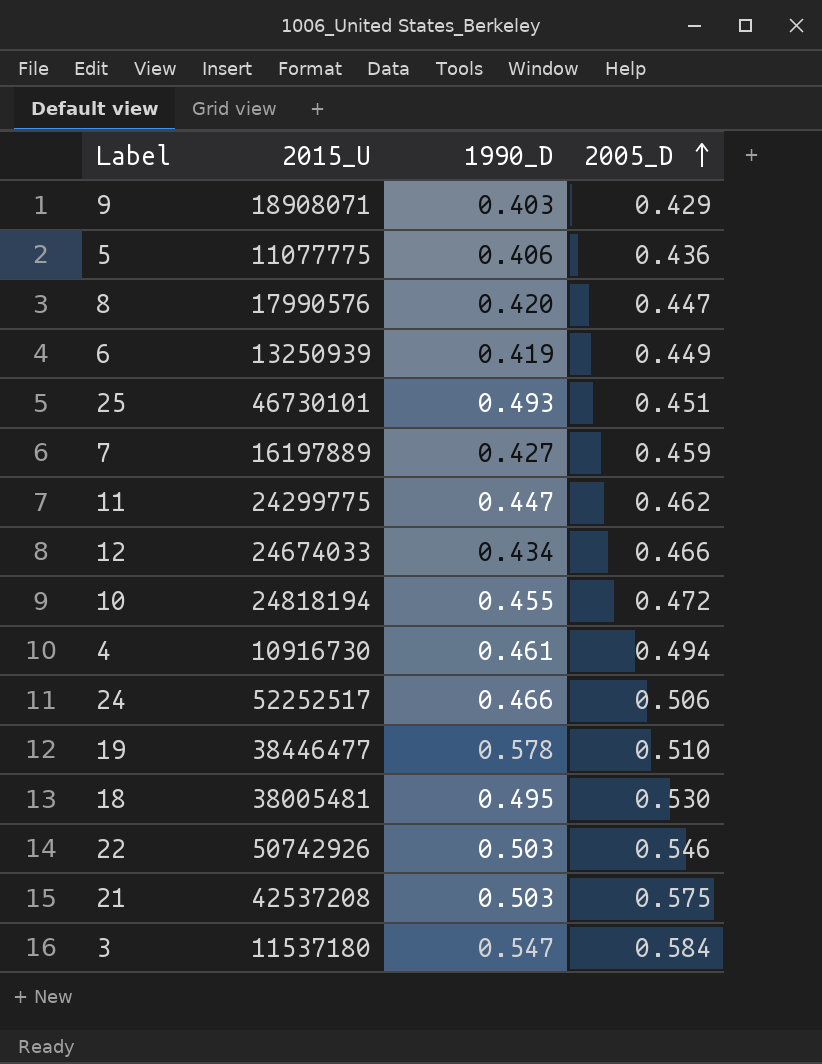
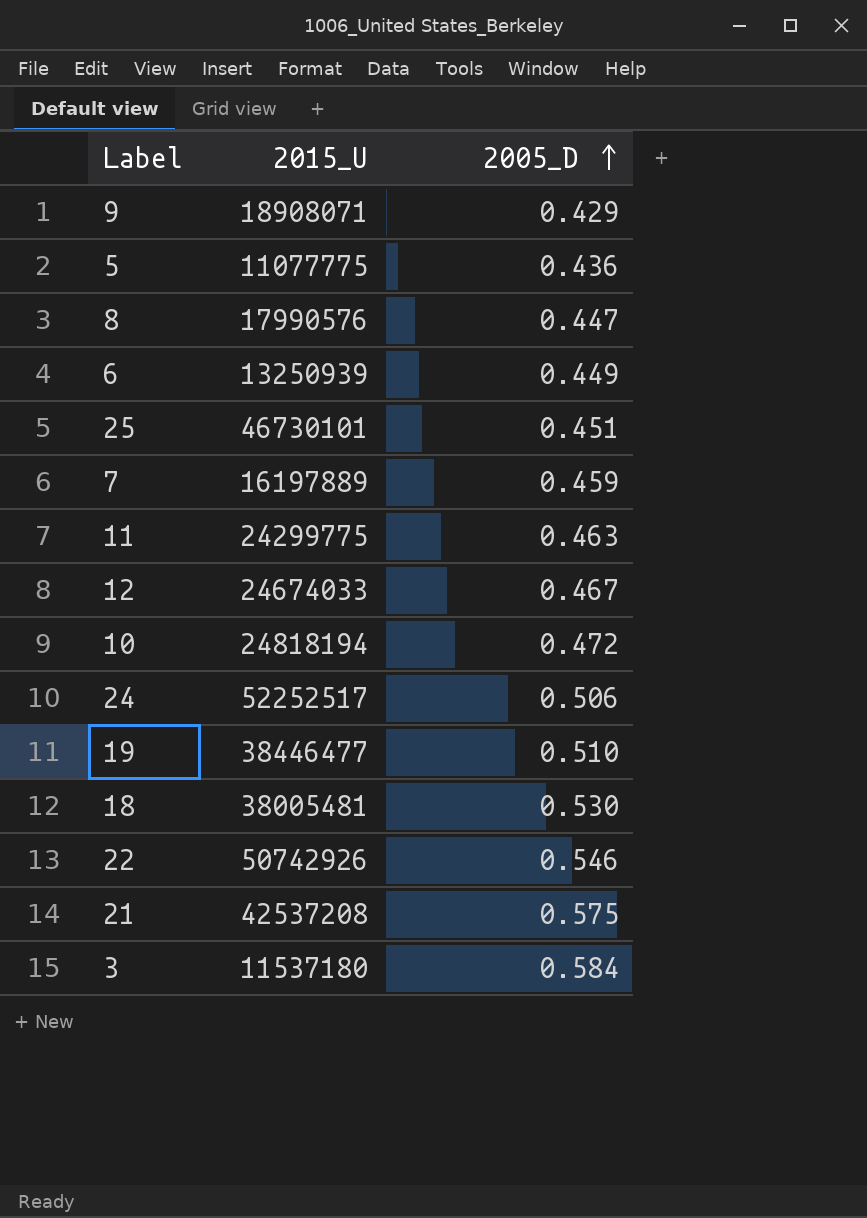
column 1990_D | position: 3 -> none
row 4: 10916730 | 0.461 | 0.494 -> none
11 | 2005_D: 0.462 -> 0.463
12 | 2005_D: 0.466 -> 0.467

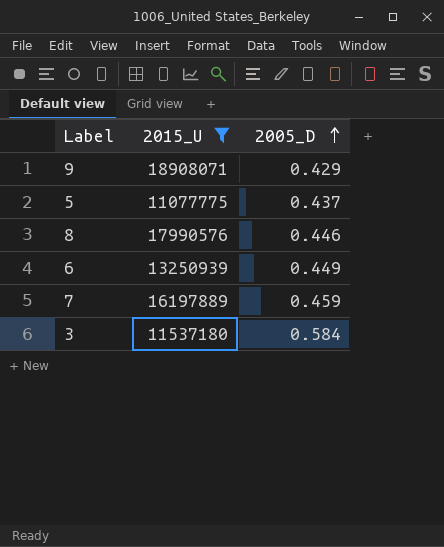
filter: none -> 2015_U <= 18908071
5 | 2005_D: 0.436 -> 0.437
8 | 2005_D: 0.447 -> 0.446

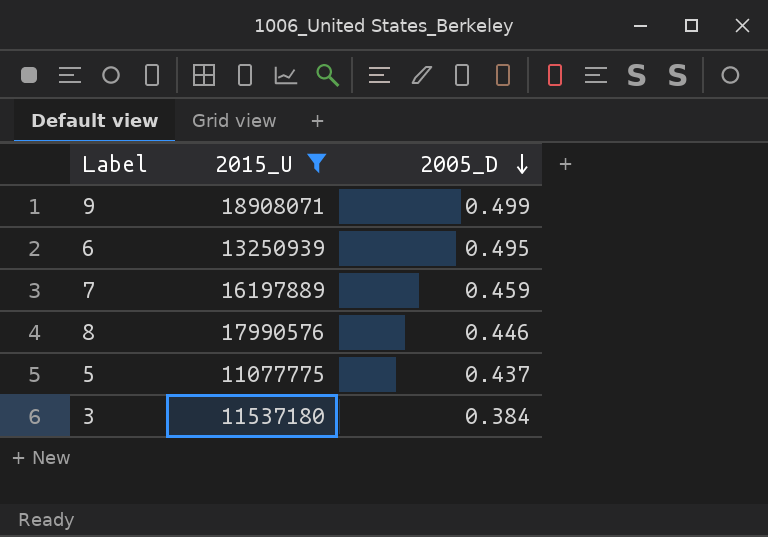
row order: 2005_D ascending -> 2005_D descending
9 | 2005_D: 0.429 -> 0.499
6 | 2005_D: 0.449 -> 0.495
3 | 2005_D: 0.584 -> 0.384

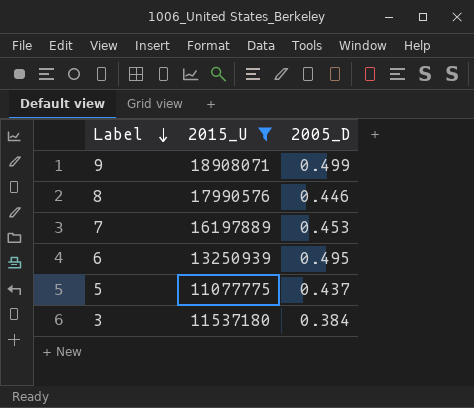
row order: 2005_D descending -> Label descending
7 | 2005_D: 0.459 -> 0.453

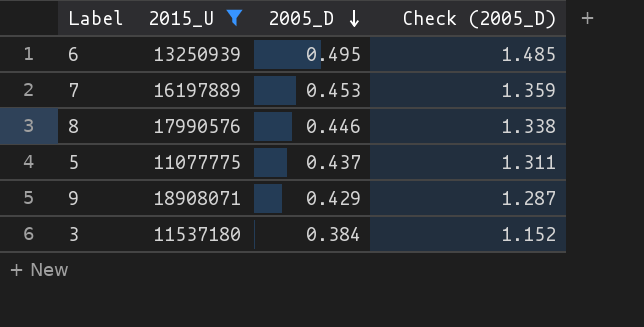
row order: Label descending -> 2005_D descending
column Check (2005_D) | formula: none -> [2005_D] * 3
9 | 2005_D: 0.499 -> 0.429

